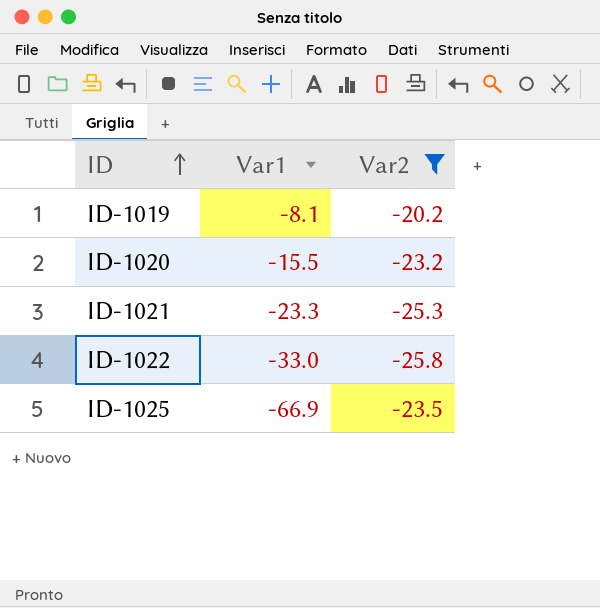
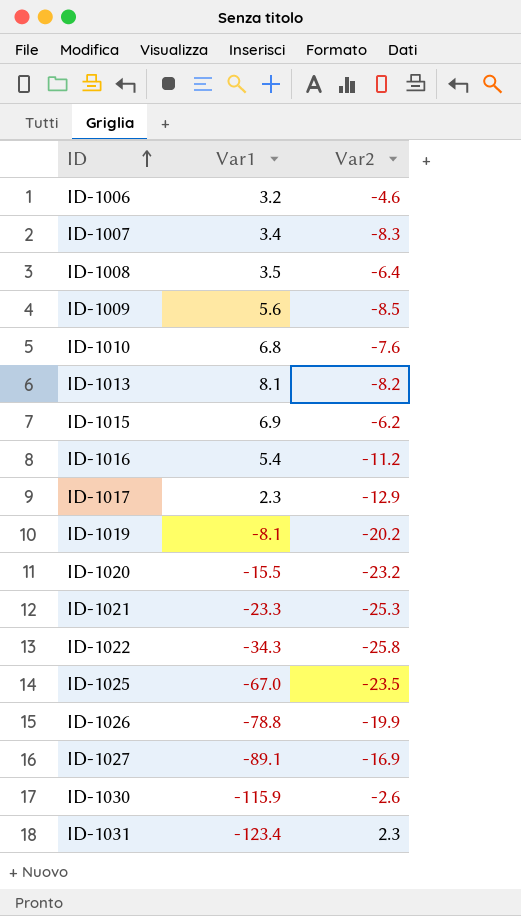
filter: Var2 <= -20.2 -> none
ID-1022 | Var1: -33.0 -> -34.3
ID-1025 | Var1: -66.9 -> -67.0

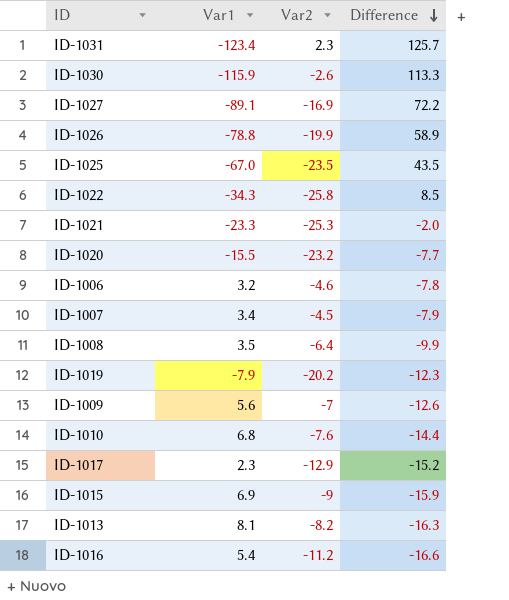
row order: ID ascending -> Difference descending
column Difference | formula: none -> [Var2] - [Var1]
ID-1007 | Var2: -8.3 -> -4.5
ID-1019 | Var1: -8.1 -> -7.9
ID-1009 | Var2: -8.5 -> -7
ID-1015 | Var2: -6.2 -> -9

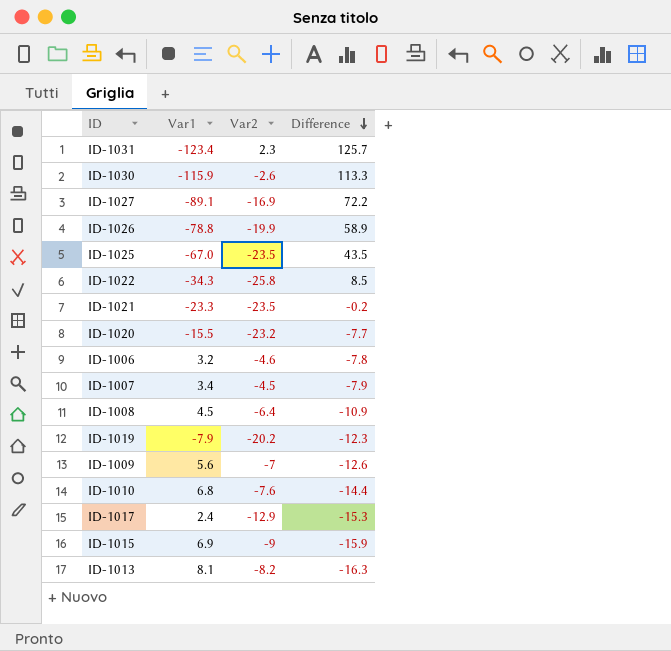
row ID-1016: 5.4 | -11.2 | -16.6 -> none
ID-1021 | Var2: -25.3 -> -23.5
ID-1021 | Difference: -2.0 -> -0.2
ID-1008 | Var1: 3.5 -> 4.5
ID-1008 | Difference: -9.9 -> -10.9
ID-1017 | Var1: 2.3 -> 2.4
ID-1017 | Difference: -15.2 -> -15.3

